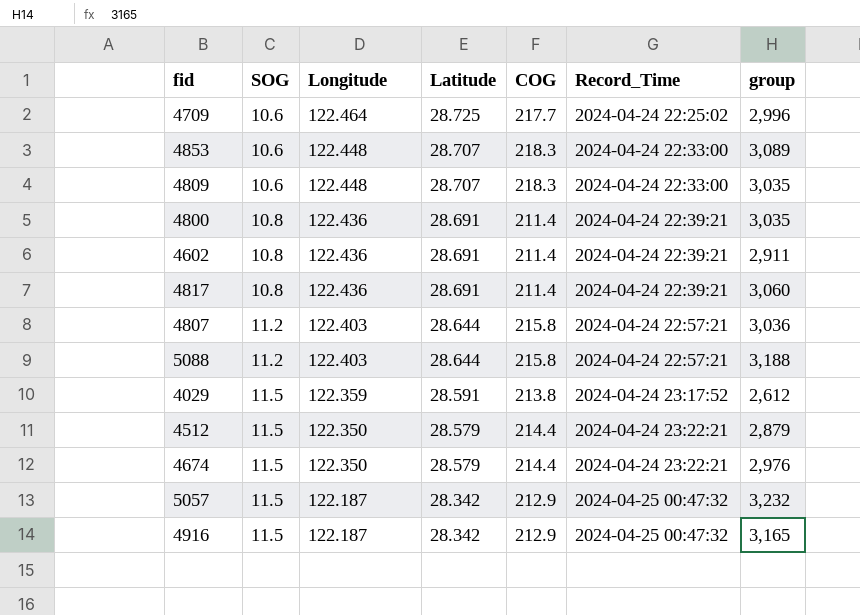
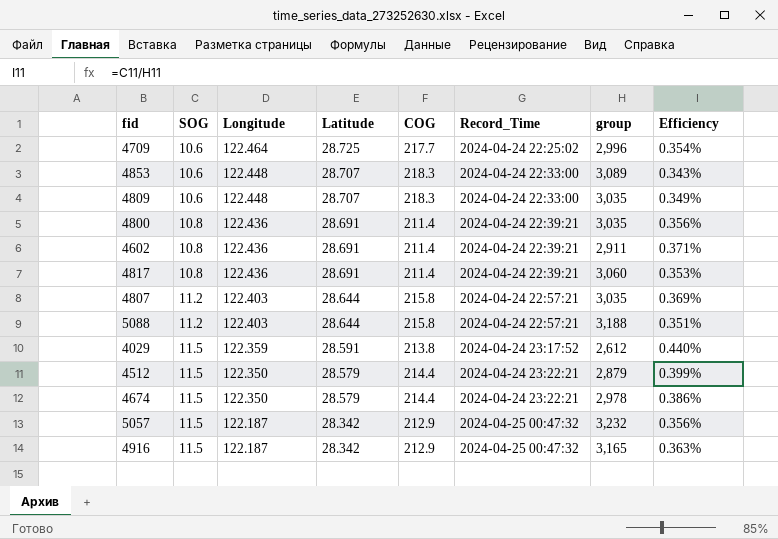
column Efficiency | formula: none -> [SOG] / [group]
4807 | group: 3,036 -> 3,035
4674 | group: 2,976 -> 2,978

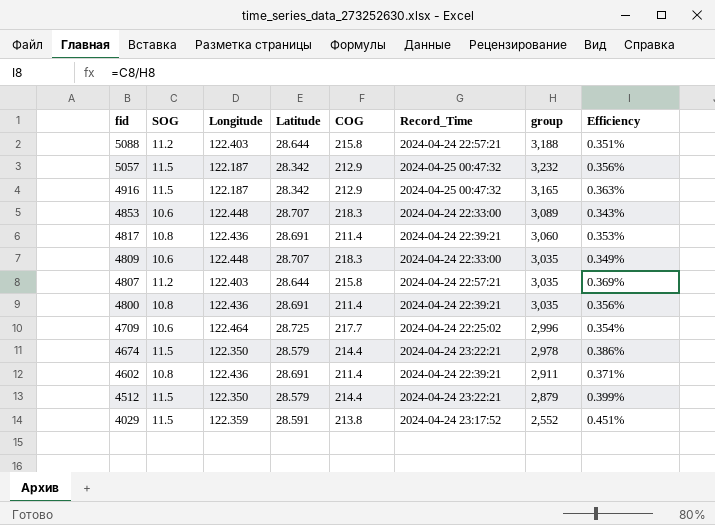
row order: SOG ascending -> fid descending
4029 | group: 2,612 -> 2,552
4029 | Efficiency: 0.440% -> 0.451%

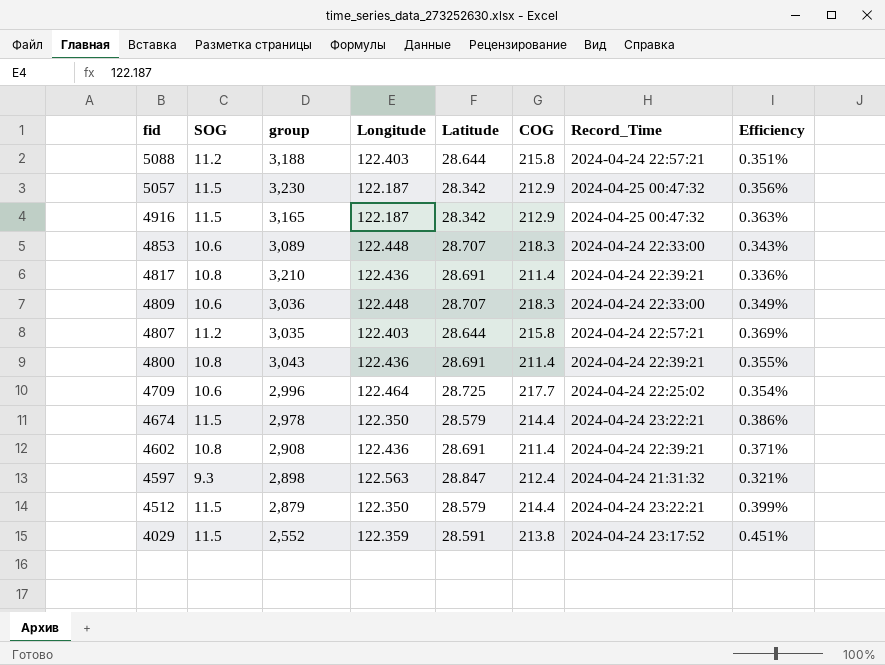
column group | position: 7 -> 3
5057 | group: 3,232 -> 3,230
4817 | group: 3,060 -> 3,210
4817 | Efficiency: 0.353% -> 0.336%
4809 | group: 3,035 -> 3,036
4800 | group: 3,035 -> 3,043
4800 | Efficiency: 0.356% -> 0.355%
4602 | group: 2,911 -> 2,908
row 4597: none -> 9.3 | 2,898 | 122.563 | 28.847 | 212.4 | 2024-04-24 21:31:32 | 0.321%

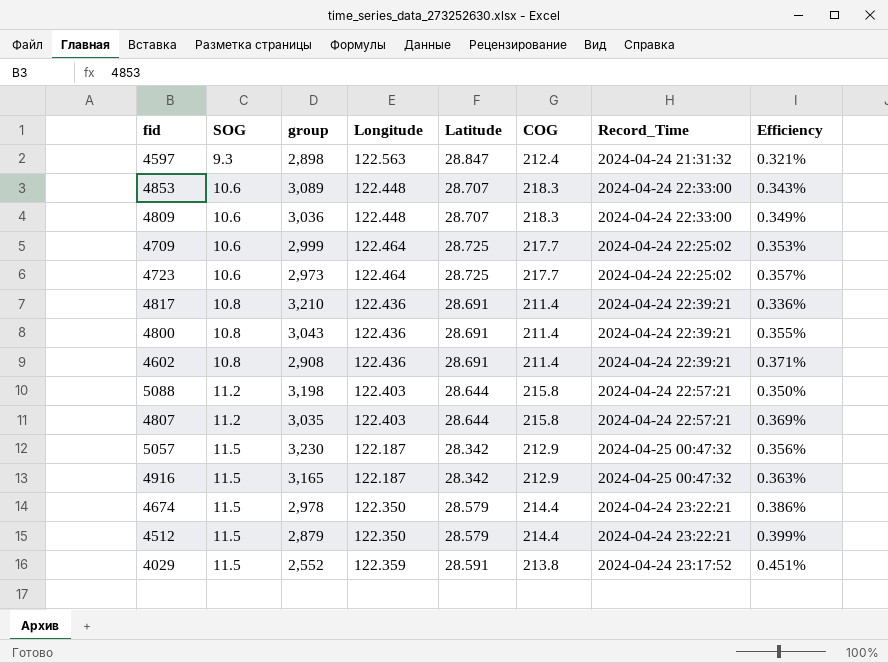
row order: fid descending -> SOG ascending
4709 | group: 2,996 -> 2,999
4709 | Efficiency: 0.354% -> 0.353%
row 4723: none -> 10.6 | 2,973 | 122.464 | 28.725 | 217.7 | 2024-04-24 22:25:02 | 0.357%
5088 | group: 3,188 -> 3,198
5088 | Efficiency: 0.351% -> 0.350%

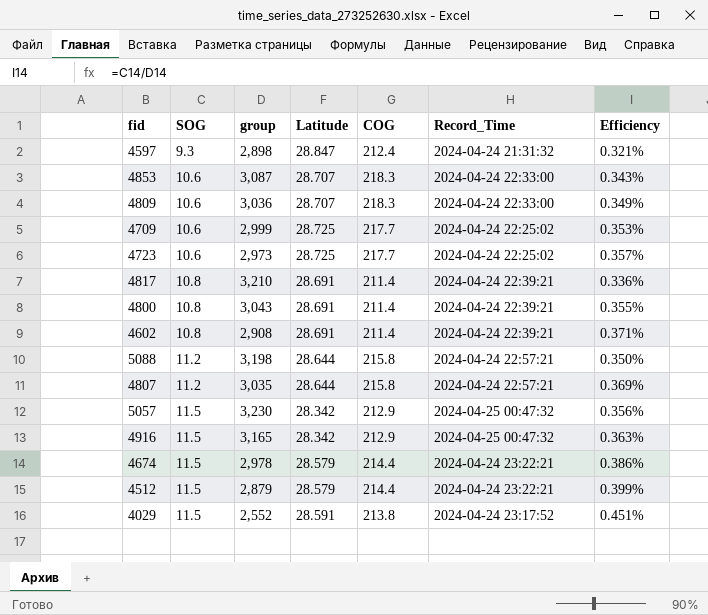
column Longitude | position: 4 -> none
4853 | group: 3,089 -> 3,087

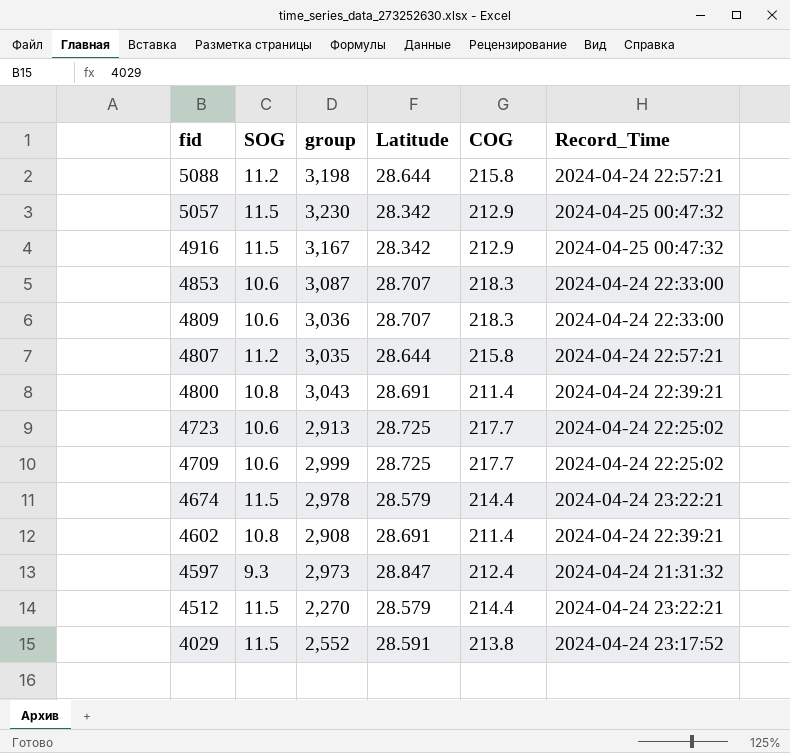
row order: SOG ascending -> fid descending
column Efficiency | formula: [SOG] / [group] -> none
row 4817: 10.8 | 3,210 | 28.691 | 211.4 | 2024-04-24 22:39:21 | 0.336% -> none
4916 | group: 3,165 -> 3,167
4723 | group: 2,973 -> 2,913
4597 | group: 2,898 -> 2,973
4512 | group: 2,879 -> 2,270

